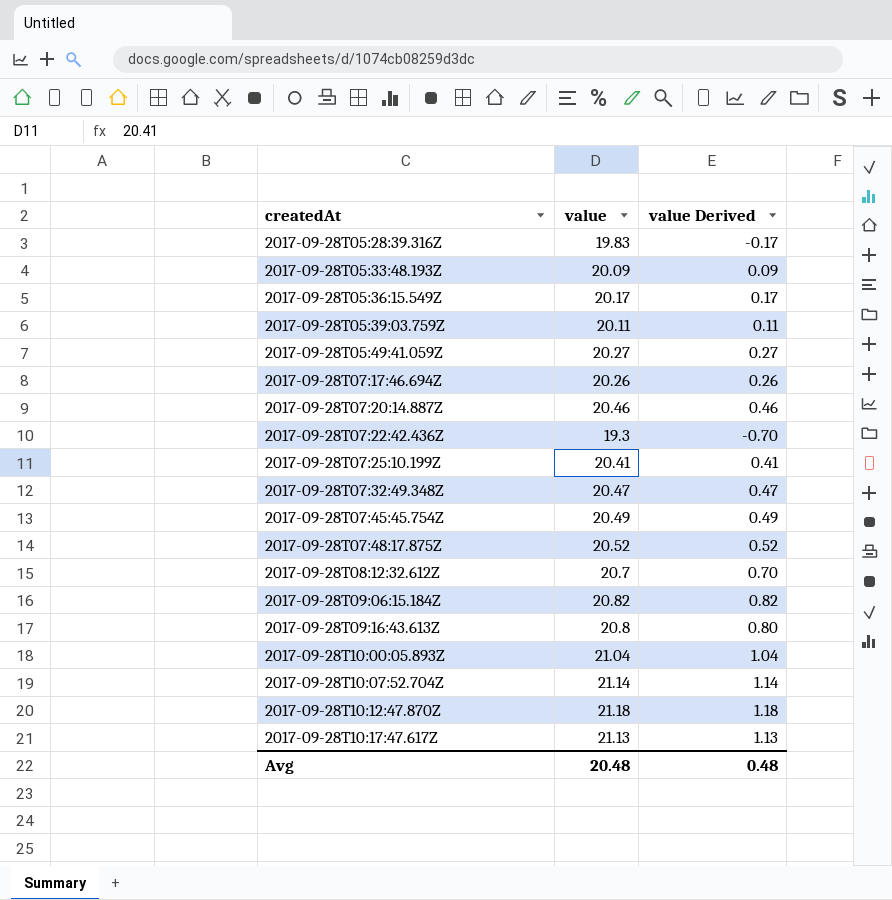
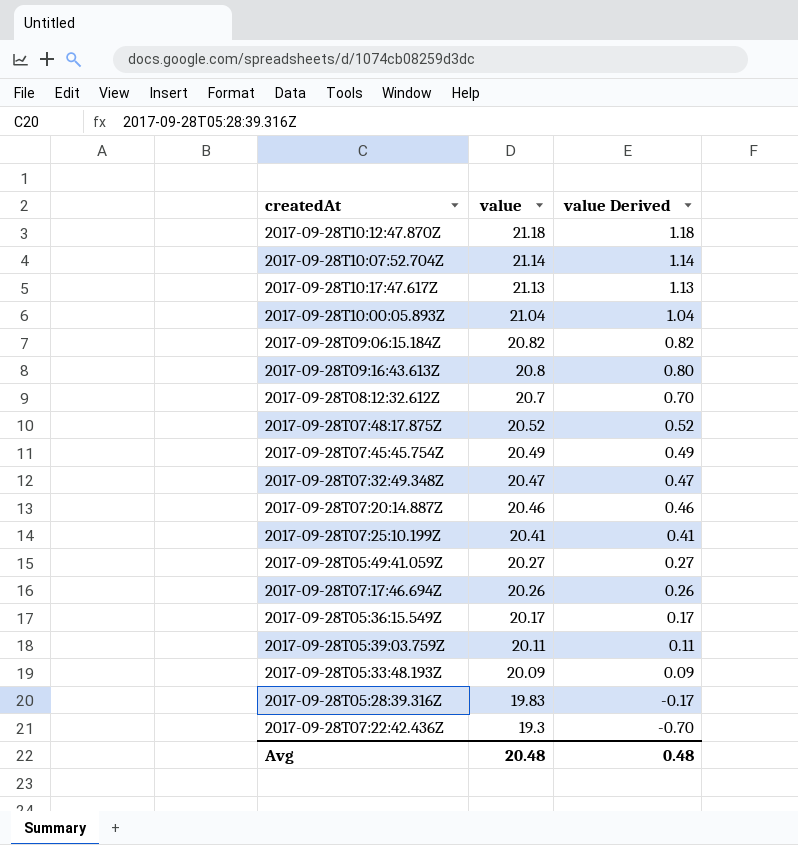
row order: createdAt ascending -> value descending

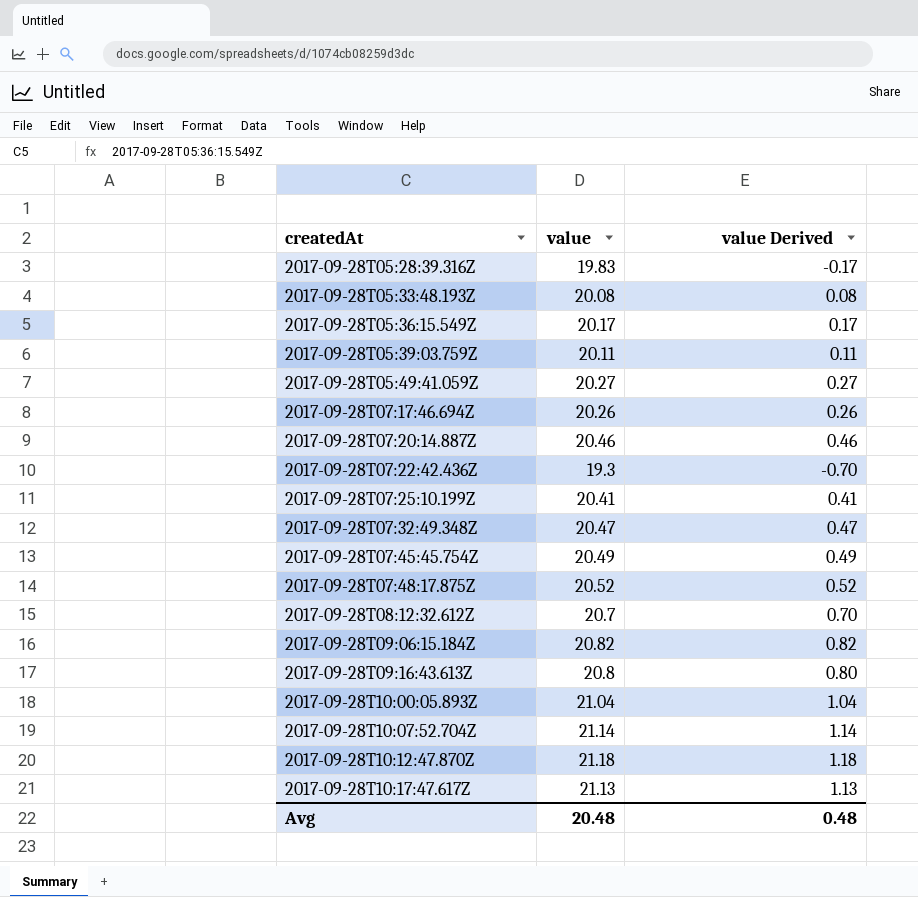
row order: value descending -> createdAt ascending
2017-09-28T05:33:48.193Z | value: 20.09 -> 20.08
2017-09-28T05:33:48.193Z | value Derived: 0.09 -> 0.08

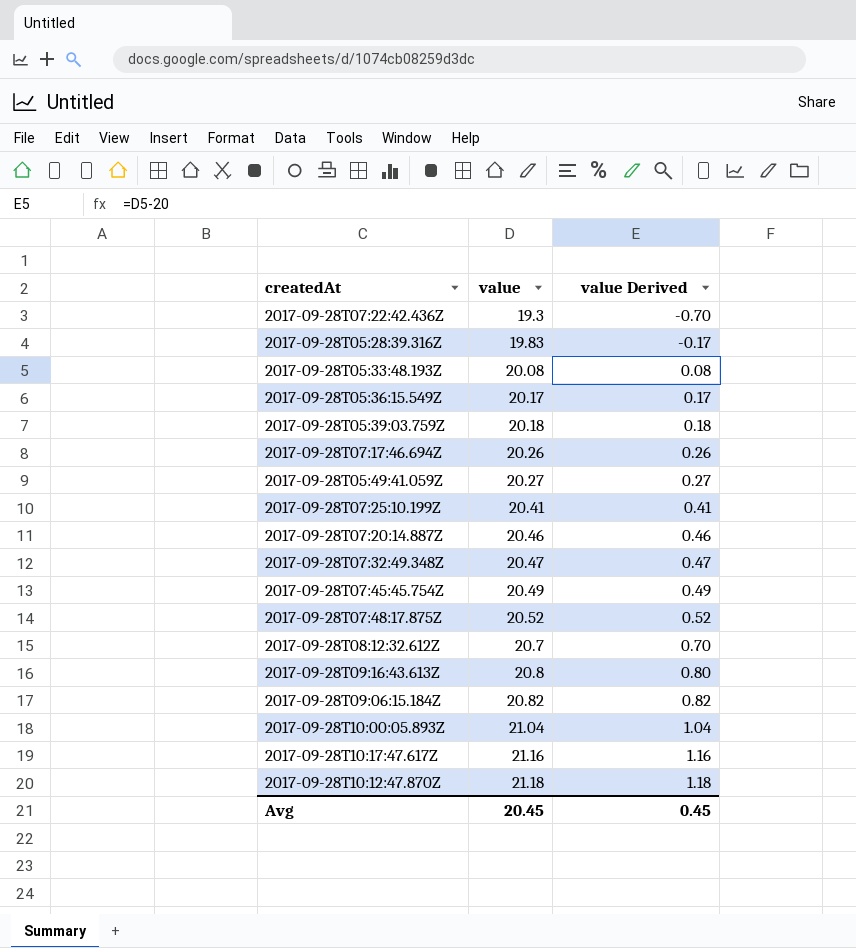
row order: createdAt ascending -> value ascending
row 2017-09-28T10:07:52.704Z: 21.14 | 1.14 -> none
2017-09-28T05:39:03.759Z | value: 20.11 -> 20.18
2017-09-28T05:39:03.759Z | value Derived: 0.11 -> 0.18
2017-09-28T10:17:47.617Z | value: 21.13 -> 21.16
2017-09-28T10:17:47.617Z | value Derived: 1.13 -> 1.16
Avg | value: 20.48 -> 20.45
Avg | value Derived: 0.48 -> 0.45

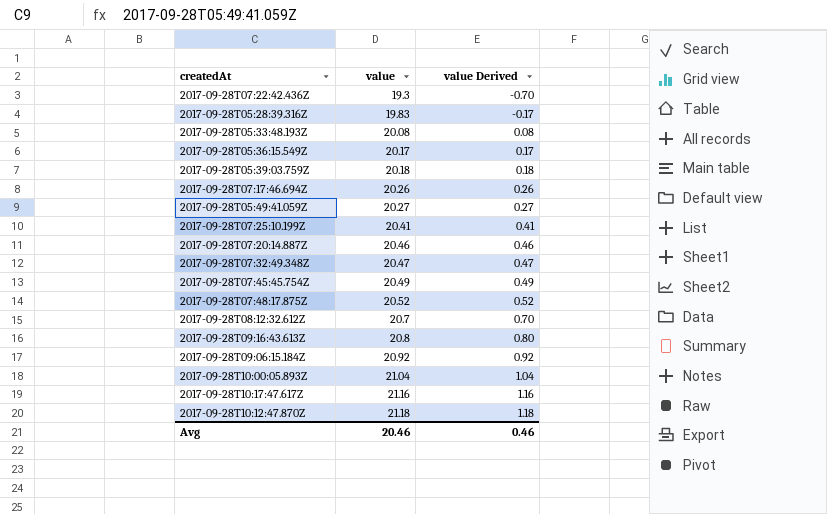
2017-09-28T09:06:15.184Z | value: 20.82 -> 20.92
2017-09-28T09:06:15.184Z | value Derived: 0.82 -> 0.92
Avg | value: 20.45 -> 20.46
Avg | value Derived: 0.45 -> 0.46

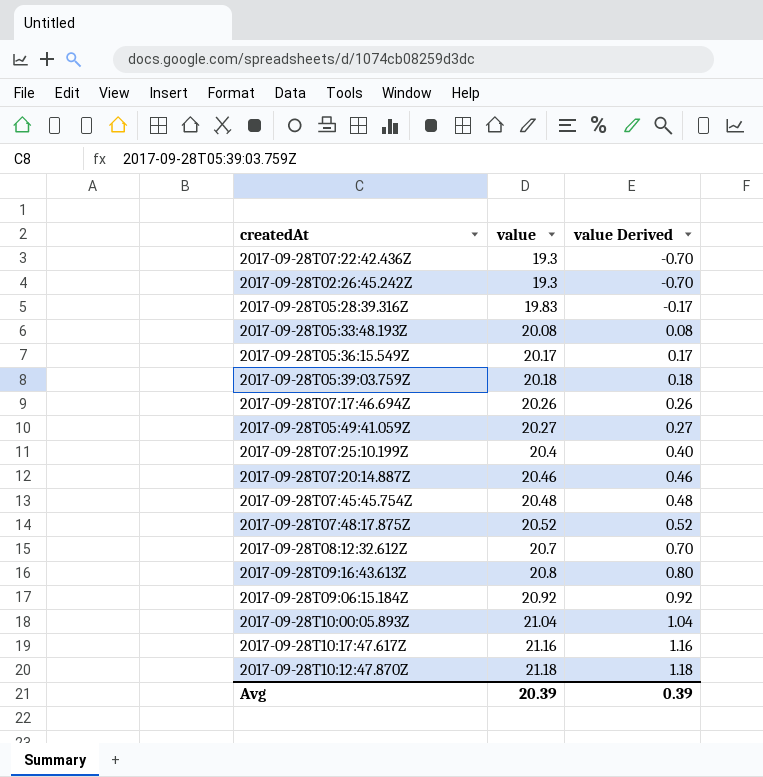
row 2017-09-28T07:32:49.348Z: 20.47 | 0.47 -> none
row 2017-09-28T02:26:45.242Z: none -> 19.3 | -0.70
2017-09-28T07:25:10.199Z | value: 20.41 -> 20.4
2017-09-28T07:25:10.199Z | value Derived: 0.41 -> 0.40
2017-09-28T07:45:45.754Z | value: 20.49 -> 20.48
2017-09-28T07:45:45.754Z | value Derived: 0.49 -> 0.48
Avg | value: 20.46 -> 20.39
Avg | value Derived: 0.46 -> 0.39

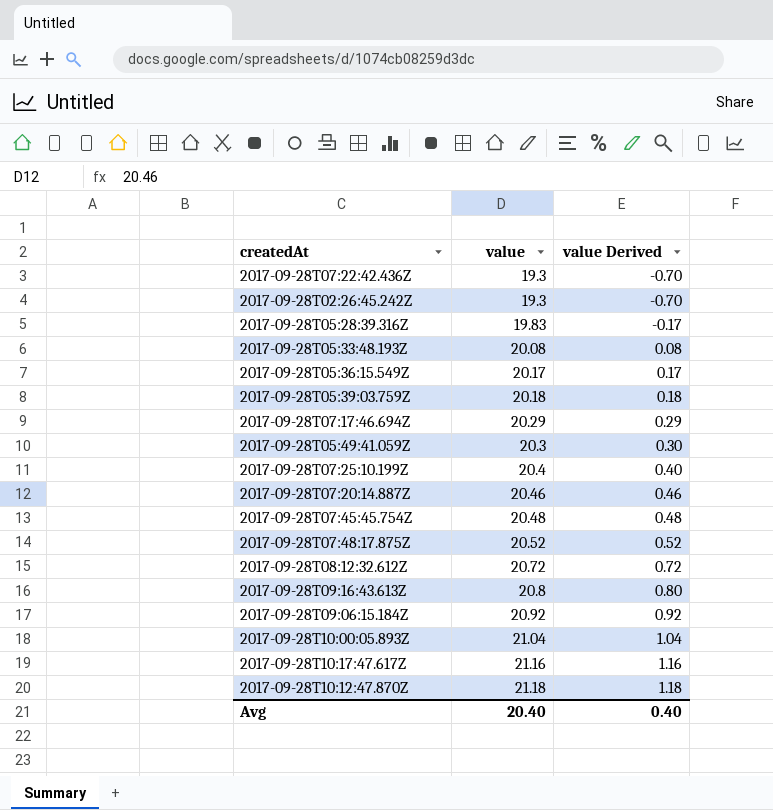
2017-09-28T07:17:46.694Z | value: 20.26 -> 20.29
2017-09-28T07:17:46.694Z | value Derived: 0.26 -> 0.29
2017-09-28T05:49:41.059Z | value: 20.27 -> 20.3
2017-09-28T05:49:41.059Z | value Derived: 0.27 -> 0.30
2017-09-28T08:12:32.612Z | value: 20.7 -> 20.72
2017-09-28T08:12:32.612Z | value Derived: 0.70 -> 0.72
Avg | value: 20.39 -> 20.40
Avg | value Derived: 0.39 -> 0.40

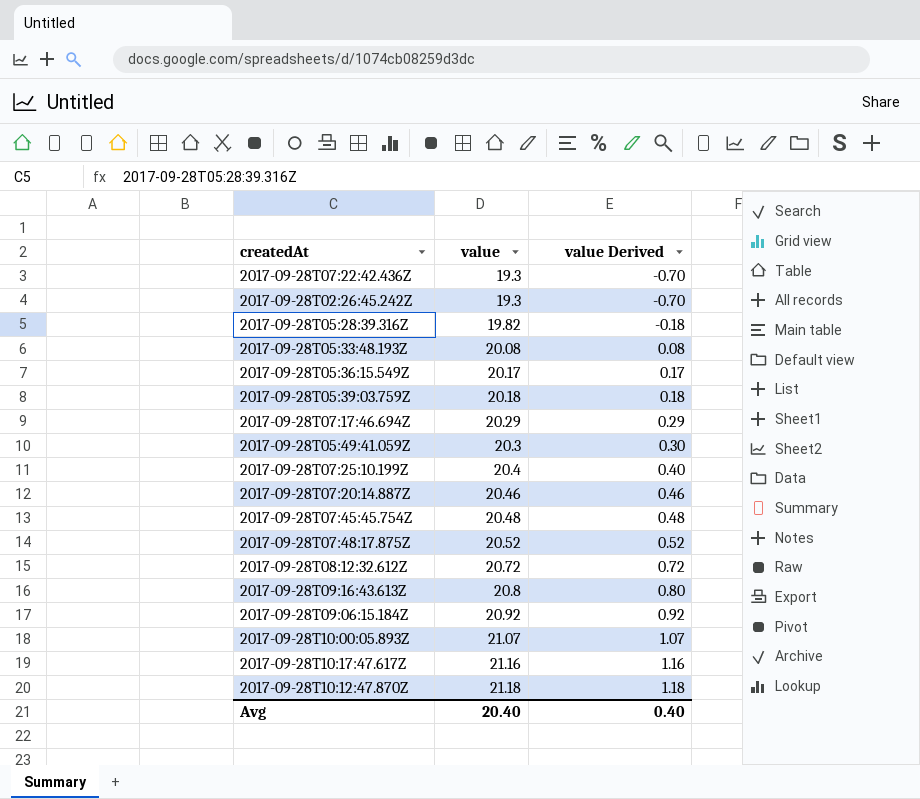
2017-09-28T05:28:39.316Z | value: 19.83 -> 19.82
2017-09-28T05:28:39.316Z | value Derived: -0.17 -> -0.18
2017-09-28T10:00:05.893Z | value: 21.04 -> 21.07
2017-09-28T10:00:05.893Z | value Derived: 1.04 -> 1.07

